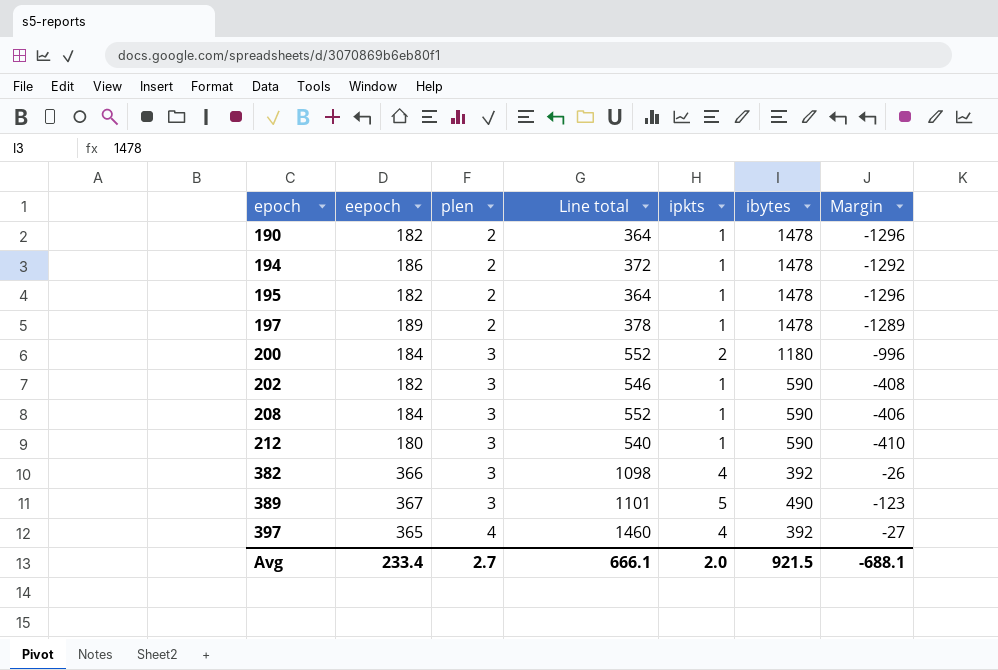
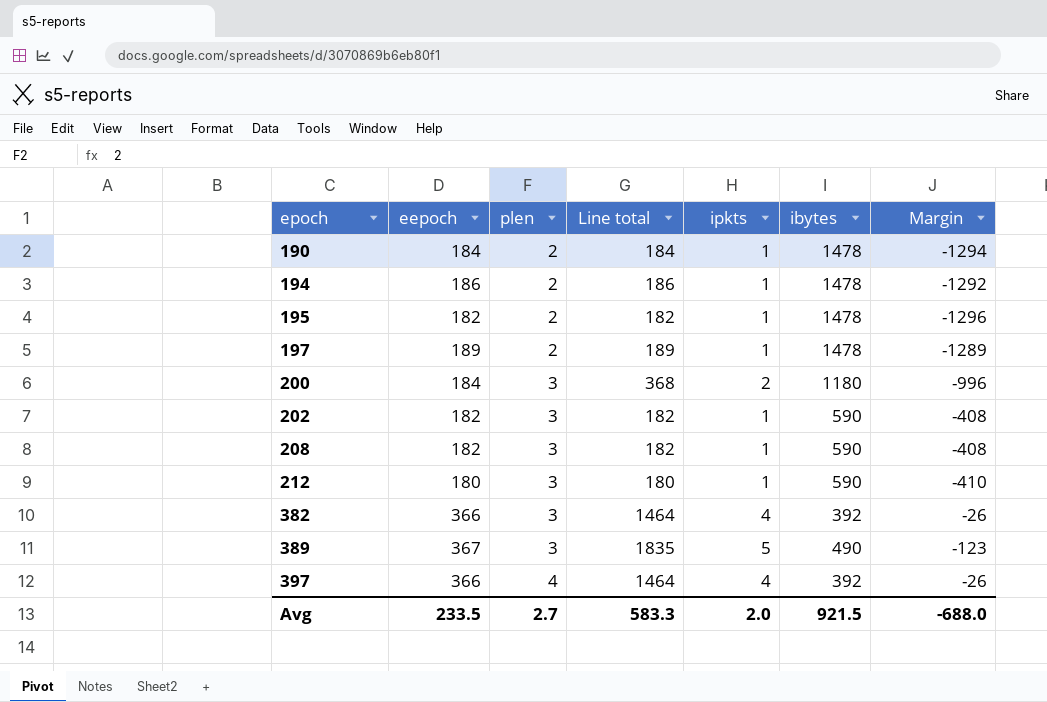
column Line total | formula: [eepoch] * [plen] -> [eepoch] * [ipkts]
190 | eepoch: 182 -> 184
190 | Margin: -1296 -> -1294
208 | eepoch: 184 -> 182
208 | Margin: -406 -> -408
397 | eepoch: 365 -> 366
397 | Margin: -27 -> -26
Avg | eepoch: 233.4 -> 233.5
Avg | Line total: 666.1 -> 583.3
Avg | Margin: -688.1 -> -688.0

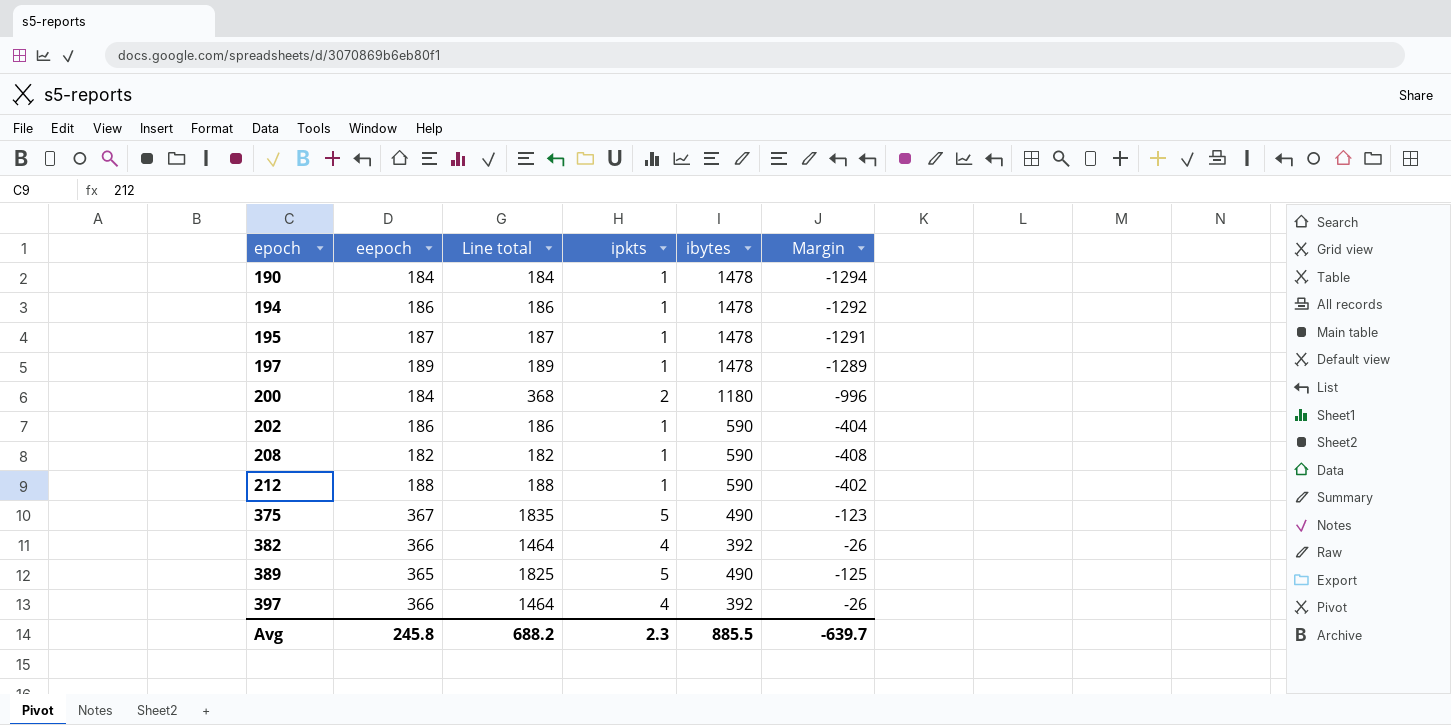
column plen | position: 3 -> none
195 | eepoch: 182 -> 187
195 | Line total: 182 -> 187
195 | Margin: -1296 -> -1291
202 | eepoch: 182 -> 186
202 | Line total: 182 -> 186
202 | Margin: -408 -> -404
212 | eepoch: 180 -> 188
212 | Line total: 180 -> 188
212 | Margin: -410 -> -402
row 375: none -> 367 | 1835 | 5 | 490 | -123
389 | eepoch: 367 -> 365
389 | Line total: 1835 -> 1825
389 | Margin: -123 -> -125
Avg | eepoch: 233.5 -> 245.8
Avg | Line total: 583.3 -> 688.2
Avg | ipkts: 2.0 -> 2.3
Avg | ibytes: 921.5 -> 885.5
Avg | Margin: -688.0 -> -639.7

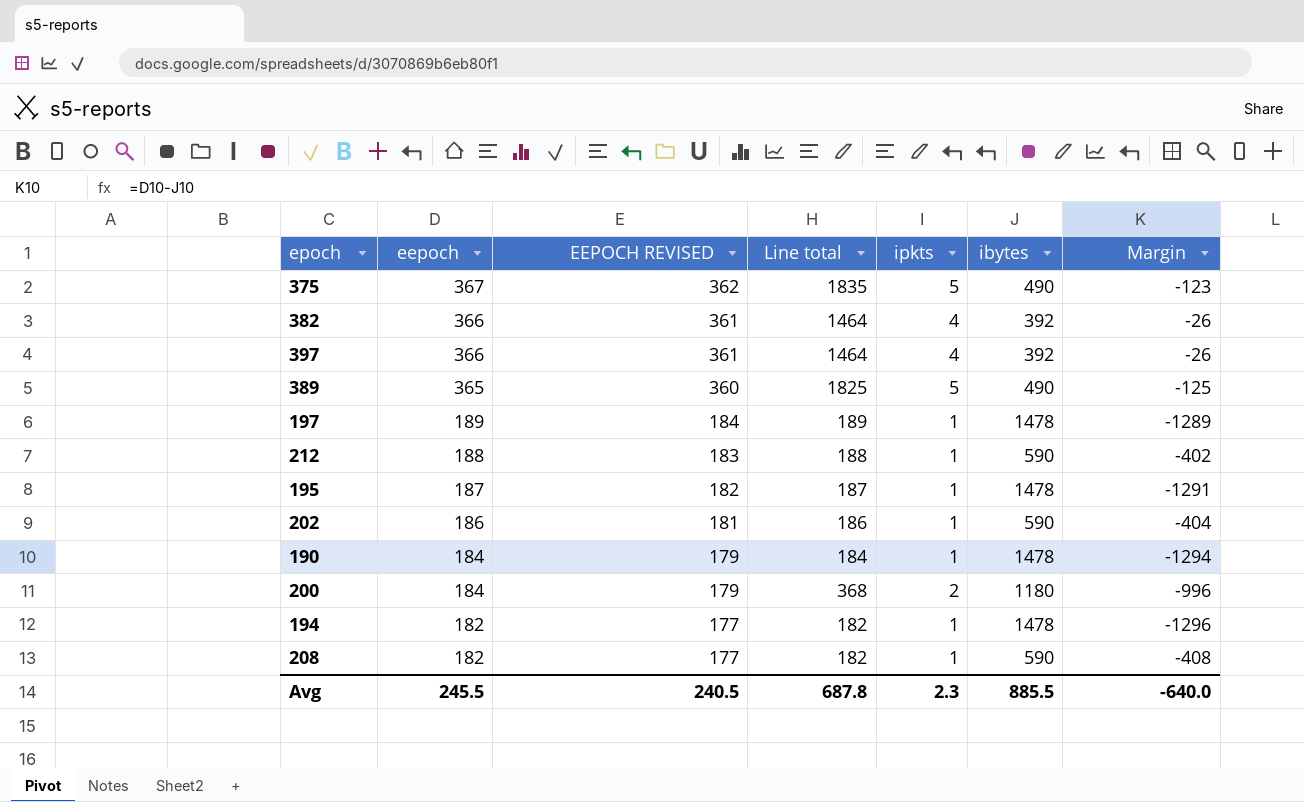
row order: epoch ascending -> eepoch descending
column EEPOCH REVISED | formula: none -> [eepoch] - 5
194 | eepoch: 186 -> 182
194 | Line total: 186 -> 182
194 | Margin: -1292 -> -1296
Avg | eepoch: 245.8 -> 245.5
Avg | Line total: 688.2 -> 687.8
Avg | Margin: -639.7 -> -640.0

